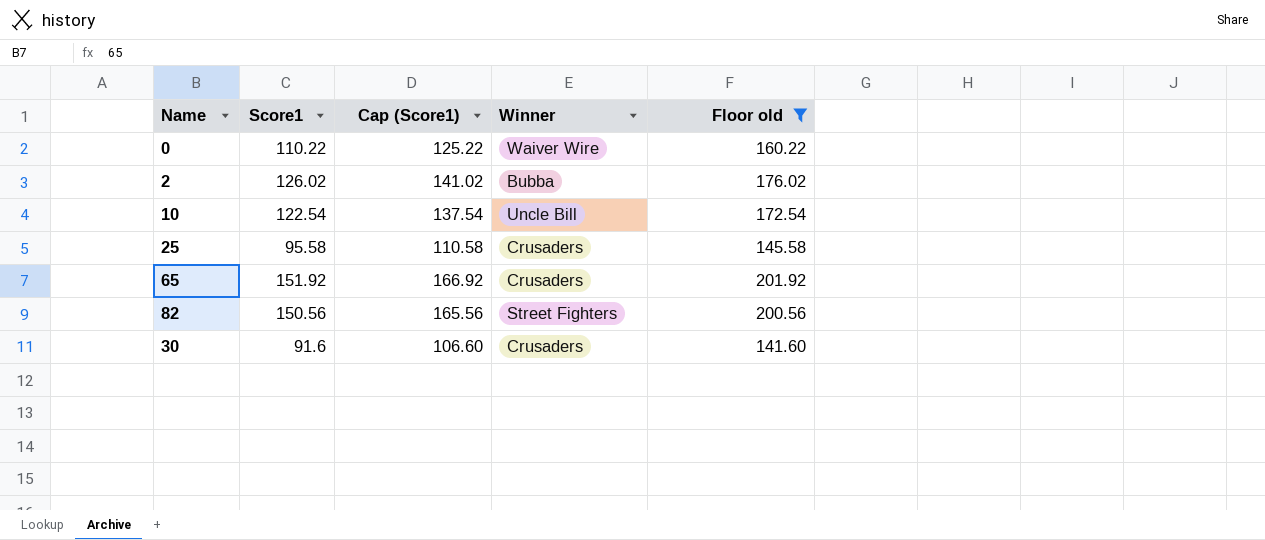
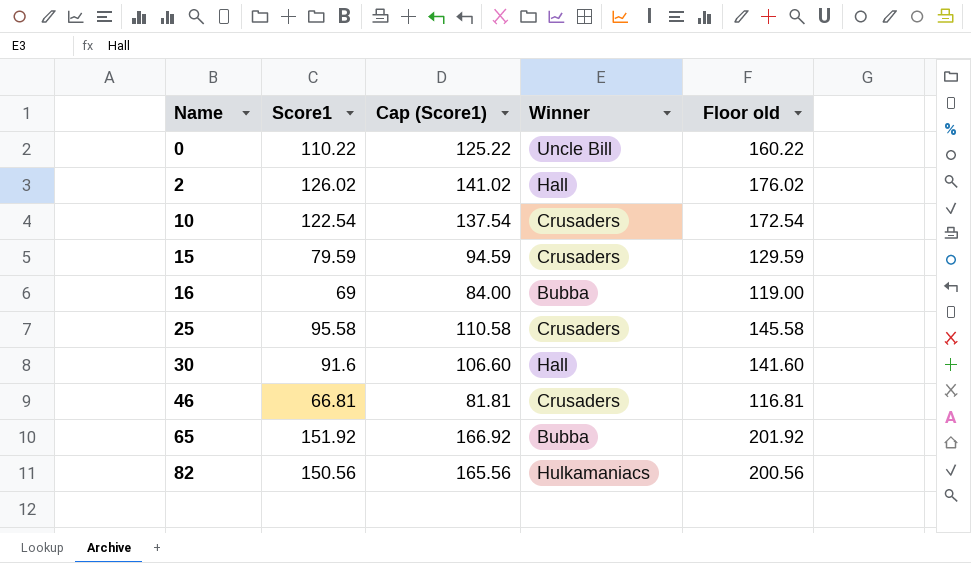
filter: Floor old >= 141.60 -> none
row order: none -> Name ascending
0 | Winner: Waiver Wire -> Uncle Bill
2 | Winner: Bubba -> Hall
10 | Winner: Uncle Bill -> Crusaders
30 | Winner: Crusaders -> Hall
65 | Winner: Crusaders -> Bubba
82 | Winner: Street Fighters -> Hulkamaniacs

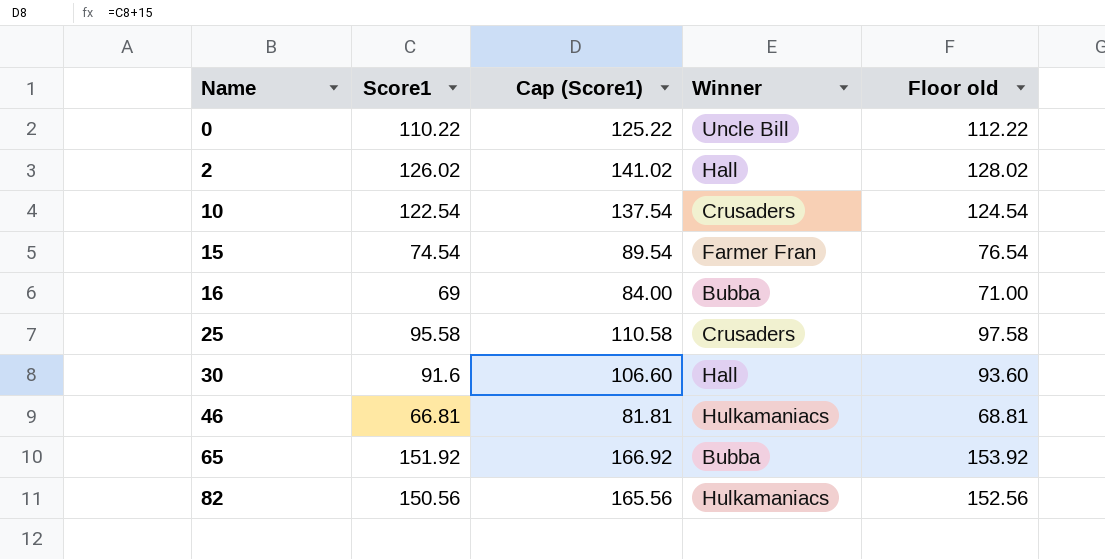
column Floor old | formula: [Score1] + 50 -> [Score1] + 2
15 | Score1: 79.59 -> 74.54
15 | Cap (Score1): 94.59 -> 89.54
15 | Winner: Crusaders -> Farmer Fran
46 | Winner: Crusaders -> Hulkamaniacs

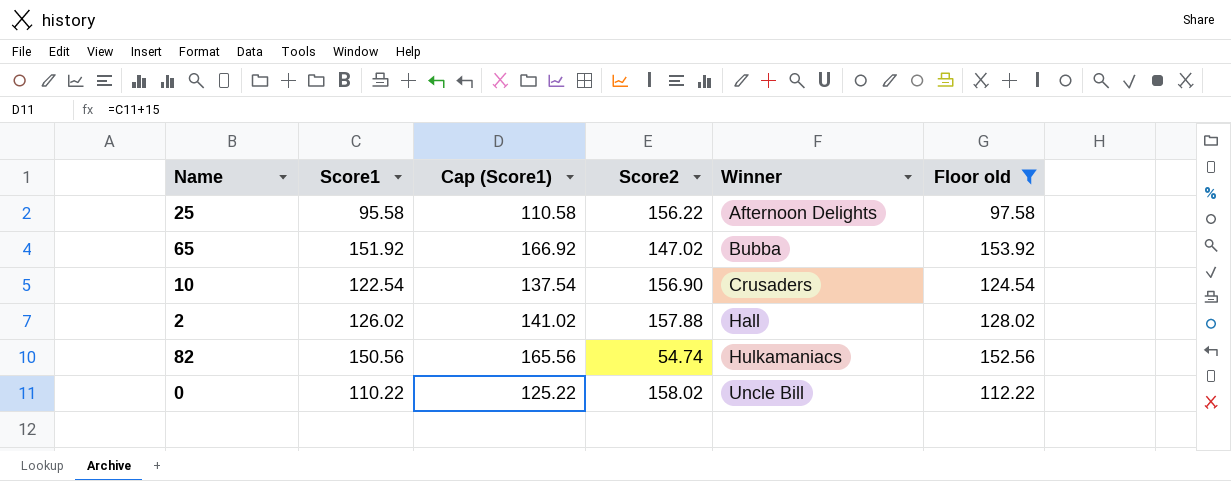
filter: none -> Floor old >= 97.58
row order: Name ascending -> Winner ascending
column Score2 | position: none -> 4
25 | Winner: Crusaders -> Afternoon Delights

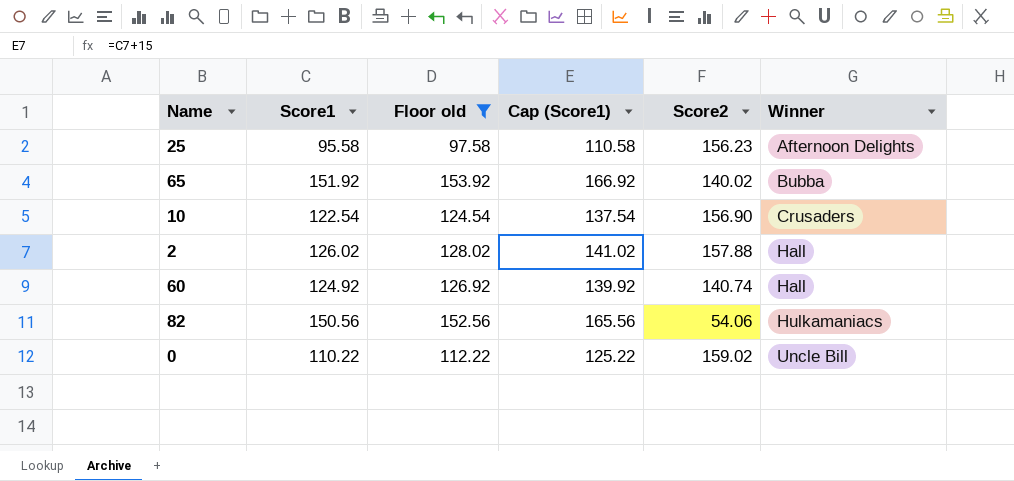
column Floor old | position: 6 -> 3
25 | Score2: 156.22 -> 156.23
65 | Score2: 147.02 -> 140.02
row 60: none -> 124.92 | 126.92 | 139.92 | 140.74 | Hall
82 | Score2: 54.74 -> 54.06
0 | Score2: 158.02 -> 159.02

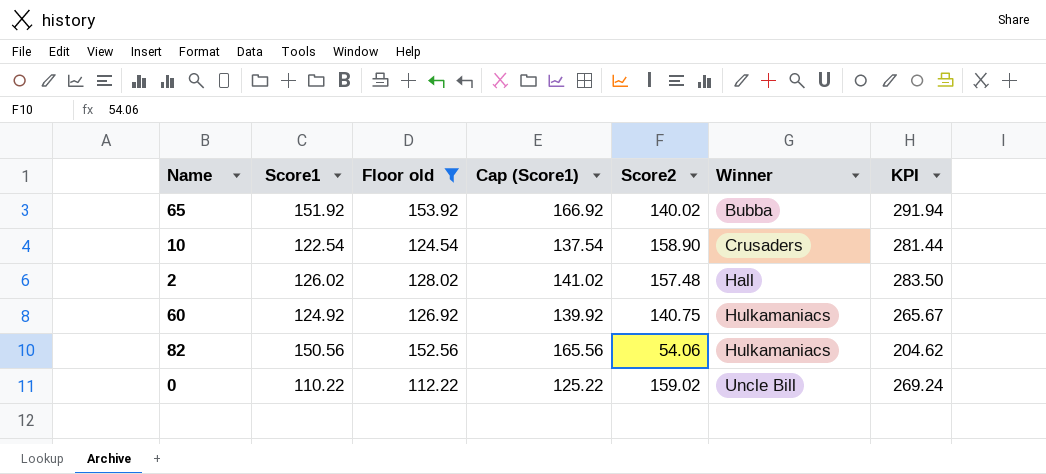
column KPI | formula: none -> [Score1] + [Score2]
row 25: 95.58 | 97.58 | 110.58 | 156.23 | Afternoon Delights -> none
10 | Score2: 156.90 -> 158.90
2 | Score2: 157.88 -> 157.48
60 | Score2: 140.74 -> 140.75
60 | Winner: Hall -> Hulkamaniacs

